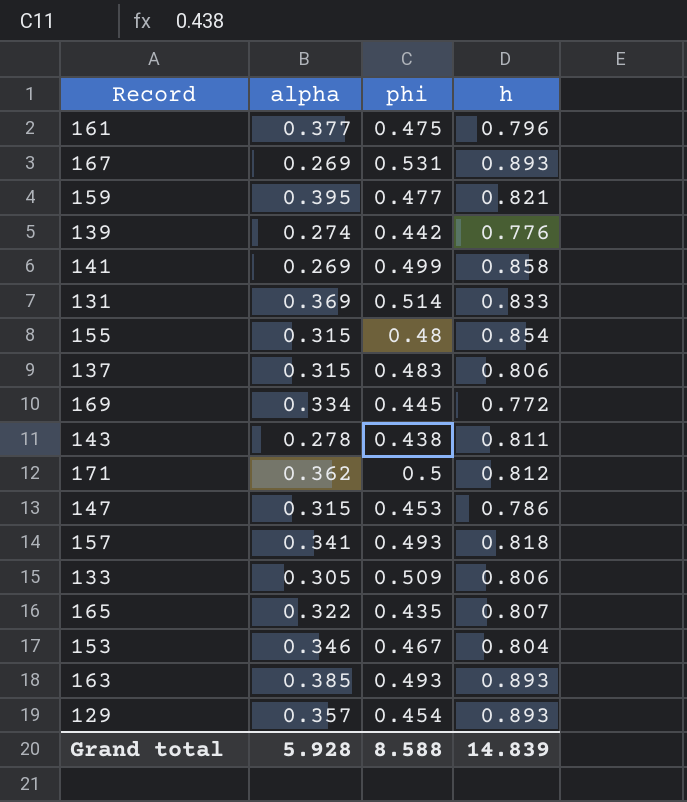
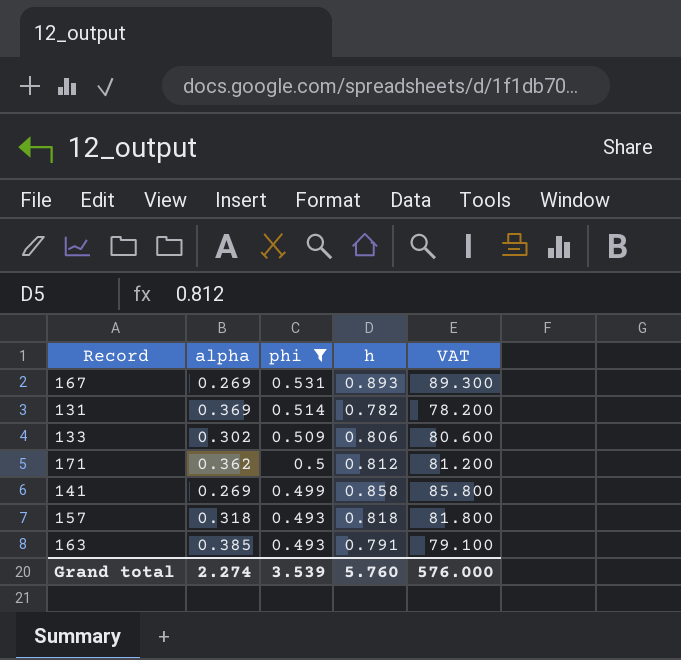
filter: none -> phi >= 0.493
row order: none -> phi descending
column VAT | formula: none -> [h] * 100
131 | h: 0.833 -> 0.782
133 | alpha: 0.305 -> 0.302
157 | alpha: 0.341 -> 0.318
163 | h: 0.893 -> 0.791
Grand total | alpha: 5.928 -> 2.274
Grand total | phi: 8.588 -> 3.539
Grand total | h: 14.839 -> 5.760

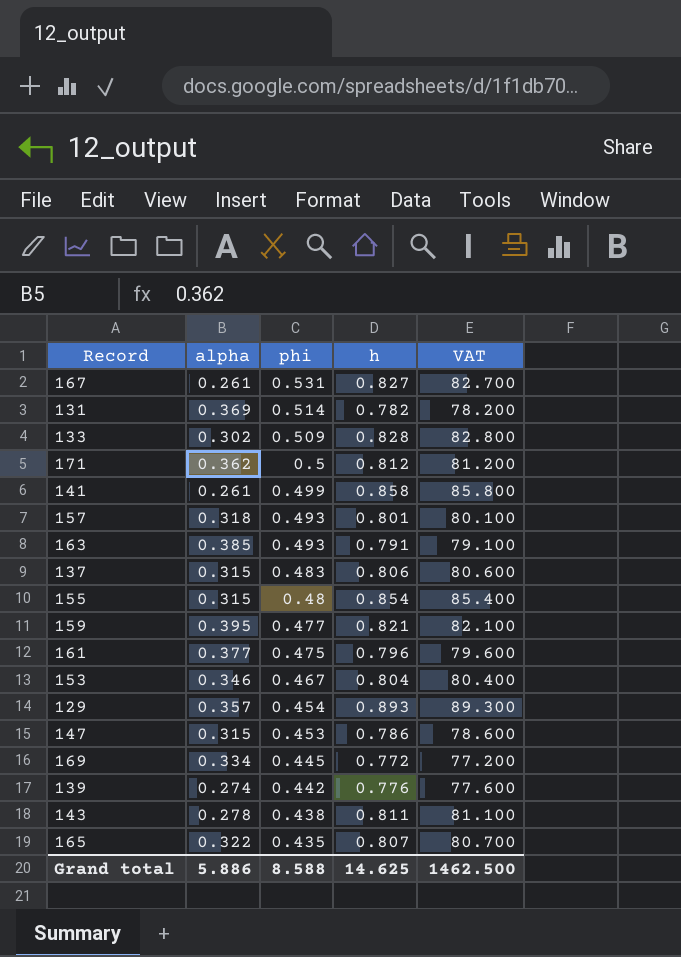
filter: phi >= 0.493 -> none
167 | alpha: 0.269 -> 0.261
167 | h: 0.893 -> 0.827
167 | VAT: 89.300 -> 82.700
133 | h: 0.806 -> 0.828
133 | VAT: 80.600 -> 82.800
141 | alpha: 0.269 -> 0.261
157 | h: 0.818 -> 0.801
157 | VAT: 81.800 -> 80.100
Grand total | alpha: 2.274 -> 5.886
Grand total | phi: 3.539 -> 8.588
Grand total | h: 5.760 -> 14.625
Grand total | VAT: 576.000 -> 1462.500

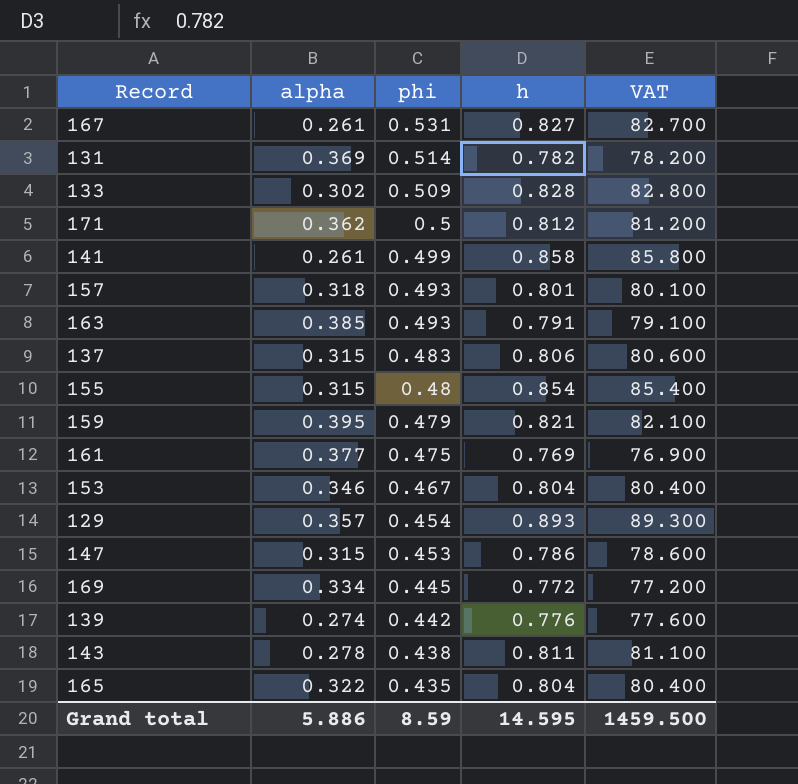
159 | phi: 0.477 -> 0.479
161 | h: 0.796 -> 0.769
161 | VAT: 79.600 -> 76.900
165 | h: 0.807 -> 0.804
165 | VAT: 80.700 -> 80.400
Grand total | phi: 8.588 -> 8.59
Grand total | h: 14.625 -> 14.595
Grand total | VAT: 1462.500 -> 1459.500

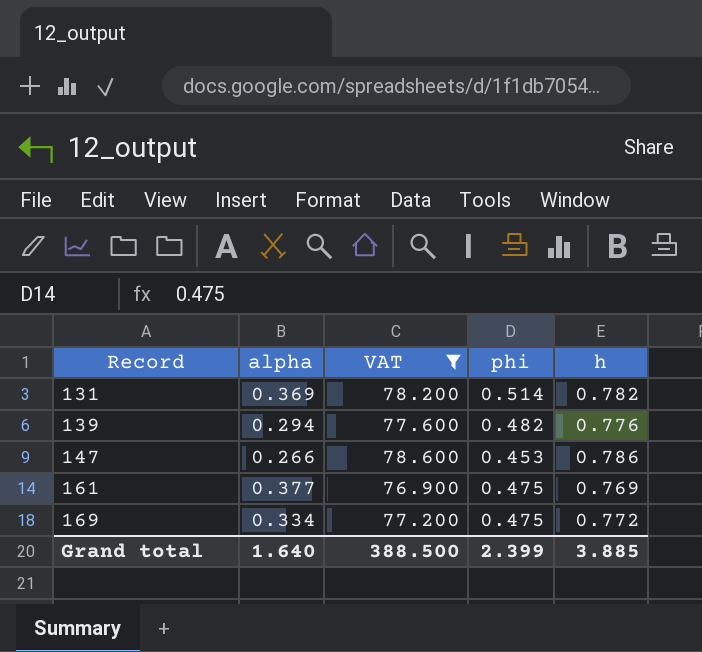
filter: none -> VAT <= 78.600
row order: phi descending -> Record ascending
column VAT | position: 5 -> 3
139 | alpha: 0.274 -> 0.294
139 | phi: 0.442 -> 0.482
147 | alpha: 0.315 -> 0.266
169 | phi: 0.445 -> 0.475
Grand total | alpha: 5.886 -> 1.640
Grand total | VAT: 1459.500 -> 388.500
Grand total | phi: 8.59 -> 2.399
Grand total | h: 14.595 -> 3.885

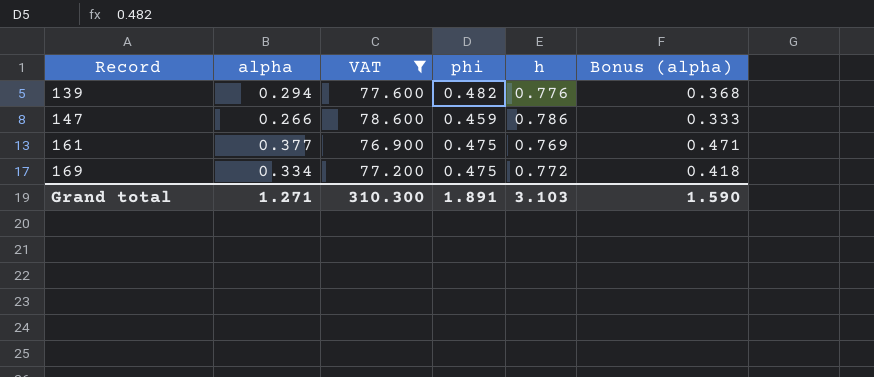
column Bonus (alpha) | formula: none -> [alpha] * 1.25
row 131: 0.369 | 78.200 | 0.514 | 0.782 -> none
147 | phi: 0.453 -> 0.459
Grand total | alpha: 1.640 -> 1.271
Grand total | VAT: 388.500 -> 310.300
Grand total | phi: 2.399 -> 1.891
Grand total | h: 3.885 -> 3.103

